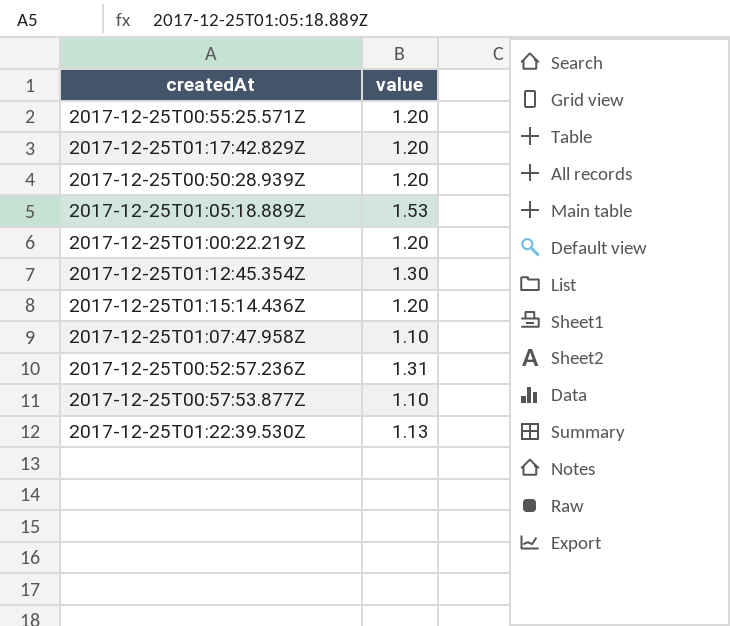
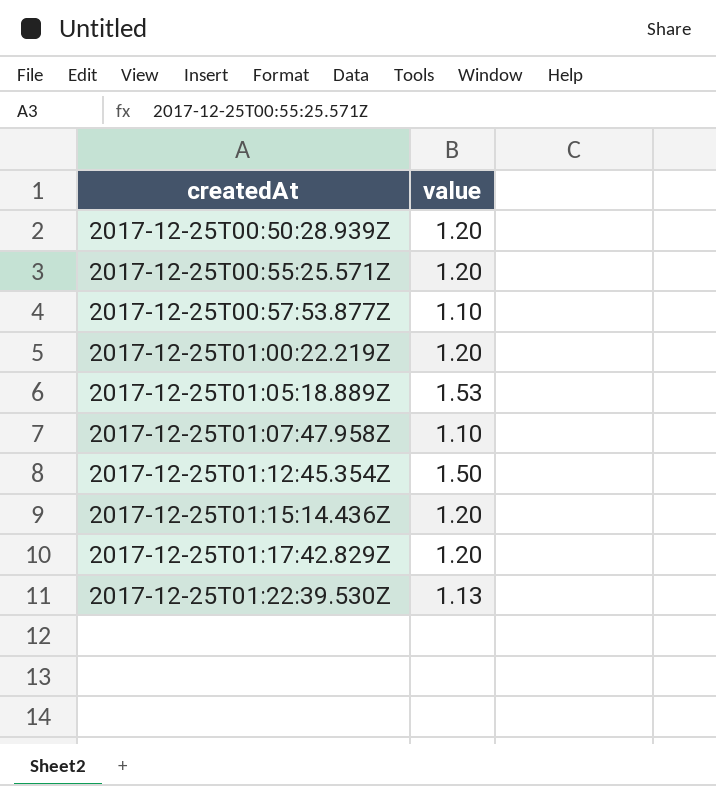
row order: none -> createdAt ascending
row 2017-12-25T00:52:57.236Z: 1.31 -> none
2017-12-25T01:12:45.354Z | value: 1.30 -> 1.50

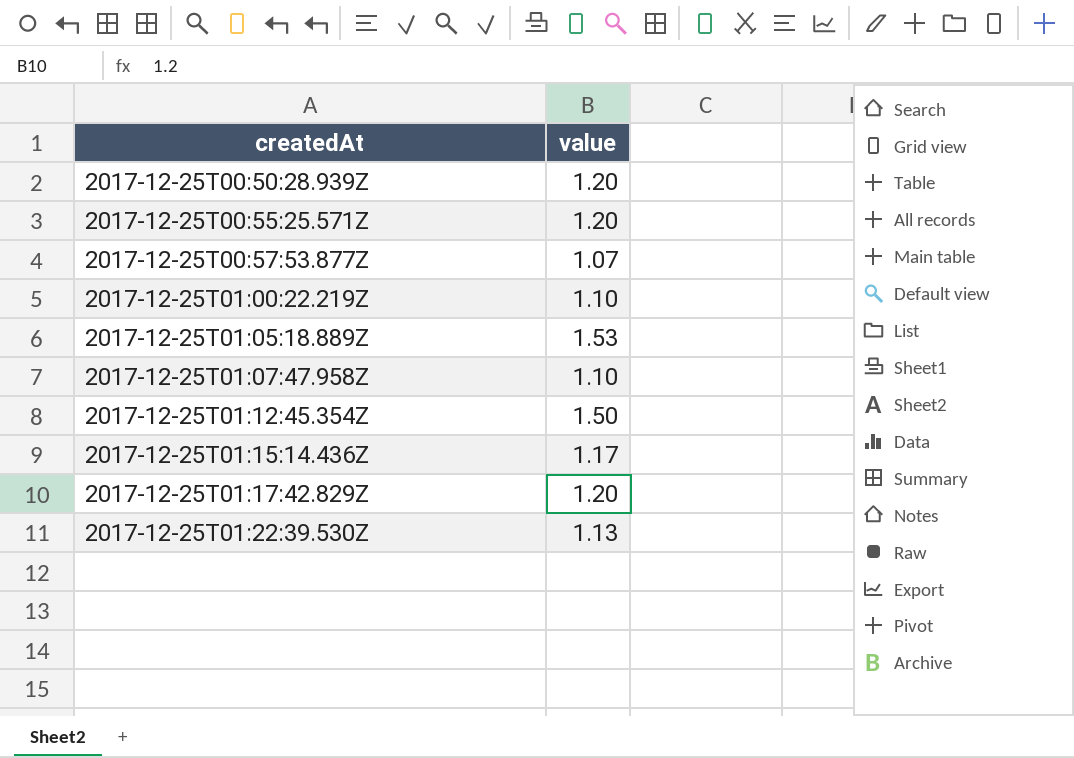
2017-12-25T00:57:53.877Z | value: 1.10 -> 1.07
2017-12-25T01:00:22.219Z | value: 1.20 -> 1.10
2017-12-25T01:15:14.436Z | value: 1.20 -> 1.17

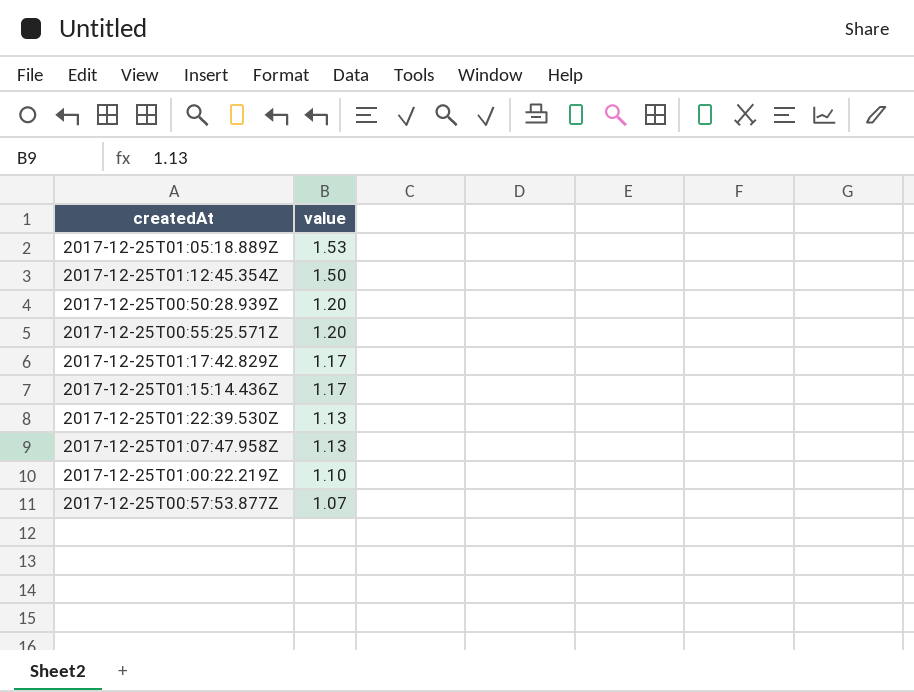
row order: createdAt ascending -> value descending
2017-12-25T01:17:42.829Z | value: 1.20 -> 1.17
2017-12-25T01:07:47.958Z | value: 1.10 -> 1.13

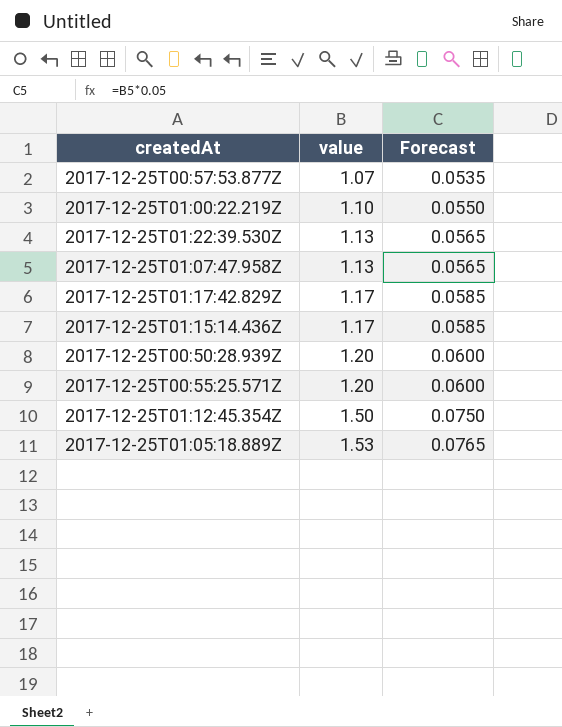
row order: value descending -> value ascending
column Forecast | formula: none -> [value] * 0.05

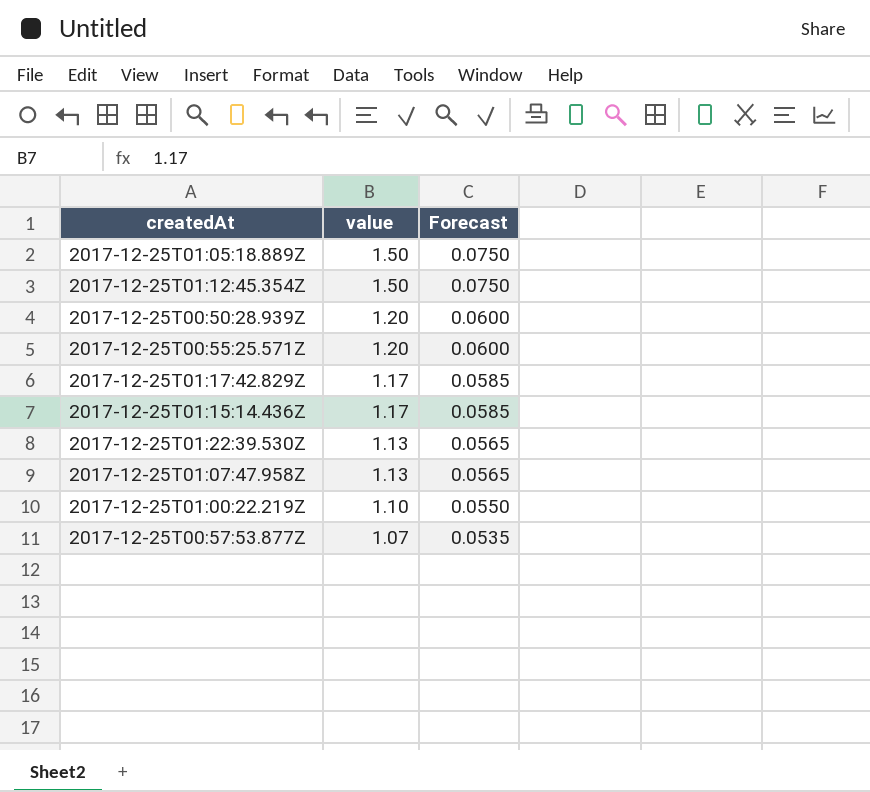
row order: value ascending -> value descending
2017-12-25T01:05:18.889Z | value: 1.53 -> 1.50
2017-12-25T01:05:18.889Z | Forecast: 0.0765 -> 0.0750

